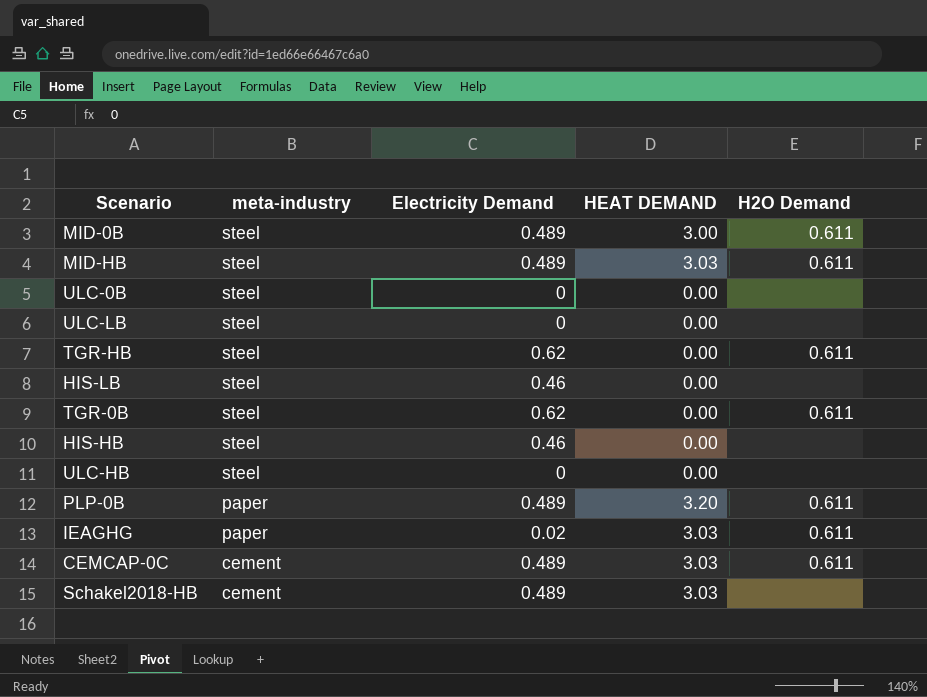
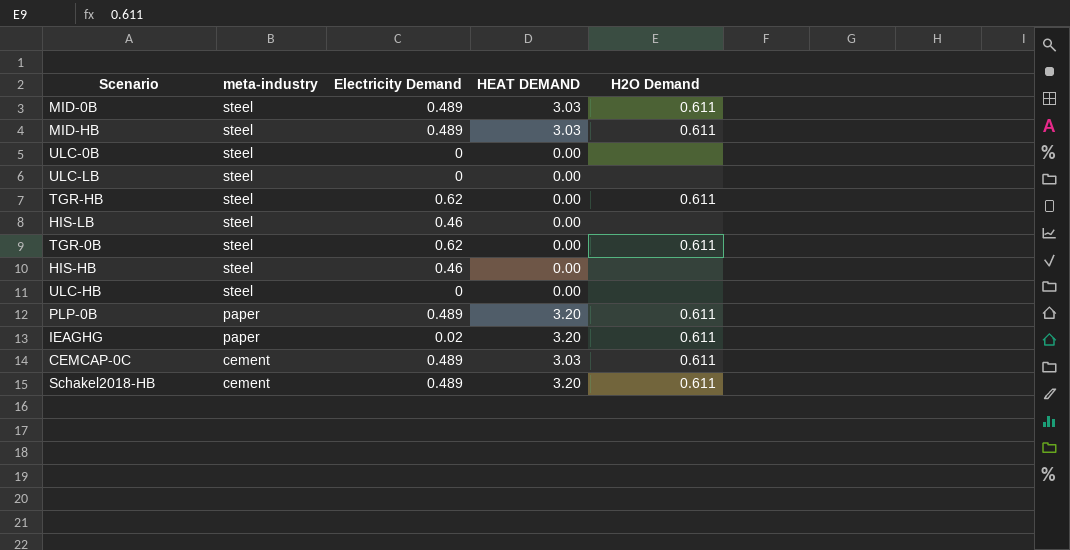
MID-0B | HEAT DEMAND: 3.00 -> 3.03
IEAGHG | HEAT DEMAND: 3.03 -> 3.20
Schakel2018-HB | HEAT DEMAND: 3.03 -> 3.20
Schakel2018-HB | H2O Demand: none -> 0.611

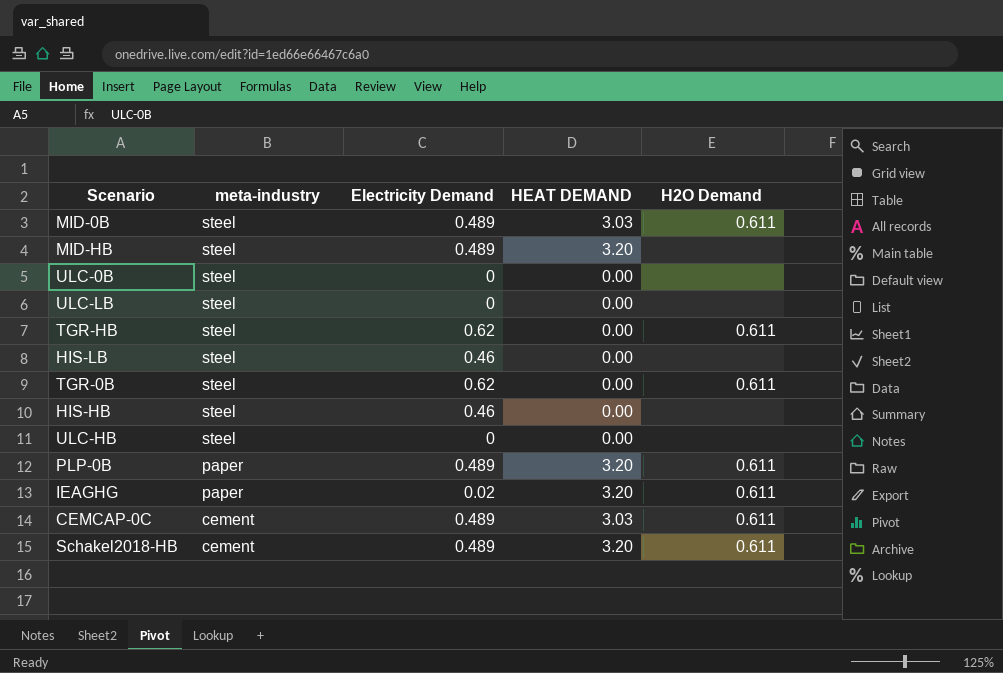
MID-HB | HEAT DEMAND: 3.03 -> 3.20
MID-HB | H2O Demand: 0.611 -> none

